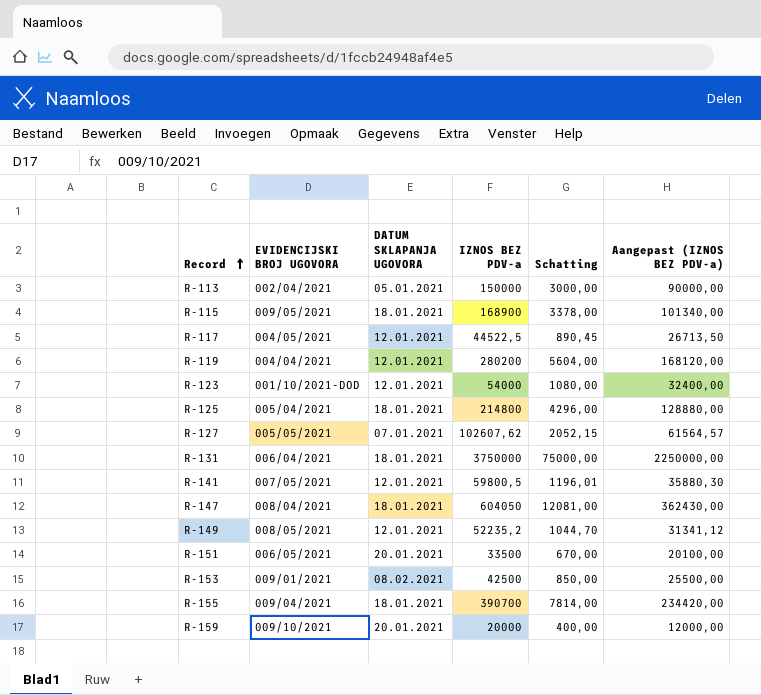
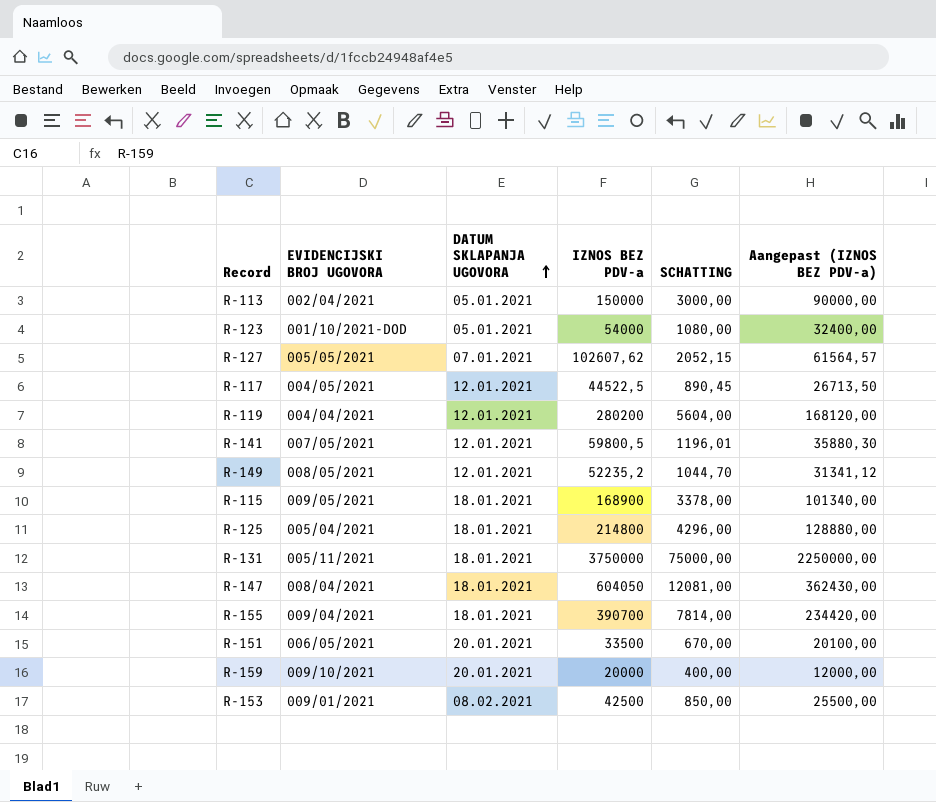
row order: Record ascending -> DATUM SKLAPANJA UGOVORA ascending
column name: Schatting -> SCHATTING
R-123 | DATUM SKLAPANJA UGOVORA: 12.01.2021 -> 05.01.2021
R-131 | EVIDENCIJSKI BROJ UGOVORA: 006/04/2021 -> 005/11/2021

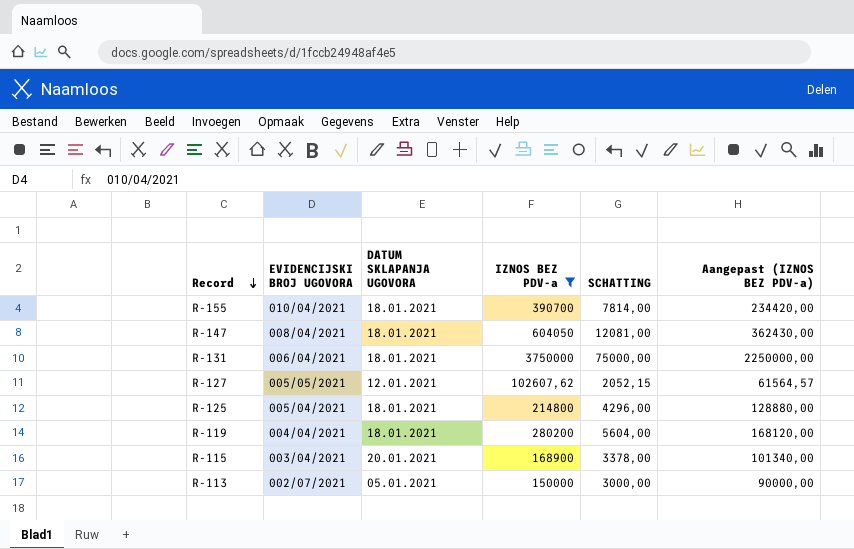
filter: none -> IZNOS BEZ PDV-a >= 102607,62
row order: DATUM SKLAPANJA UGOVORA ascending -> Record descending
R-155 | EVIDENCIJSKI BROJ UGOVORA: 009/04/2021 -> 010/04/2021
R-131 | EVIDENCIJSKI BROJ UGOVORA: 005/11/2021 -> 006/04/2021
R-127 | DATUM SKLAPANJA UGOVORA: 07.01.2021 -> 12.01.2021
R-119 | DATUM SKLAPANJA UGOVORA: 12.01.2021 -> 18.01.2021
R-115 | EVIDENCIJSKI BROJ UGOVORA: 009/05/2021 -> 003/04/2021
R-115 | DATUM SKLAPANJA UGOVORA: 18.01.2021 -> 20.01.2021
R-113 | EVIDENCIJSKI BROJ UGOVORA: 002/04/2021 -> 002/07/2021

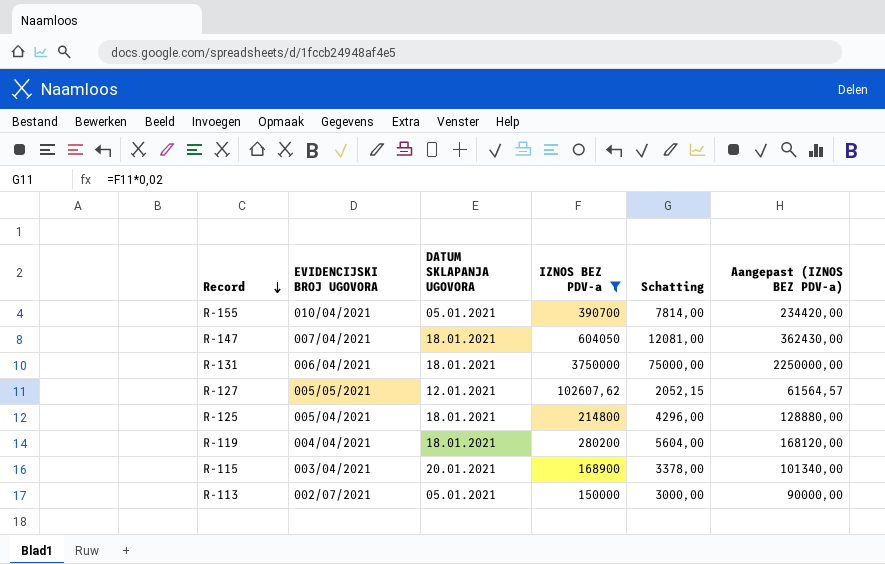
column name: SCHATTING -> Schatting
R-155 | DATUM SKLAPANJA UGOVORA: 18.01.2021 -> 05.01.2021
R-147 | EVIDENCIJSKI BROJ UGOVORA: 008/04/2021 -> 007/04/2021

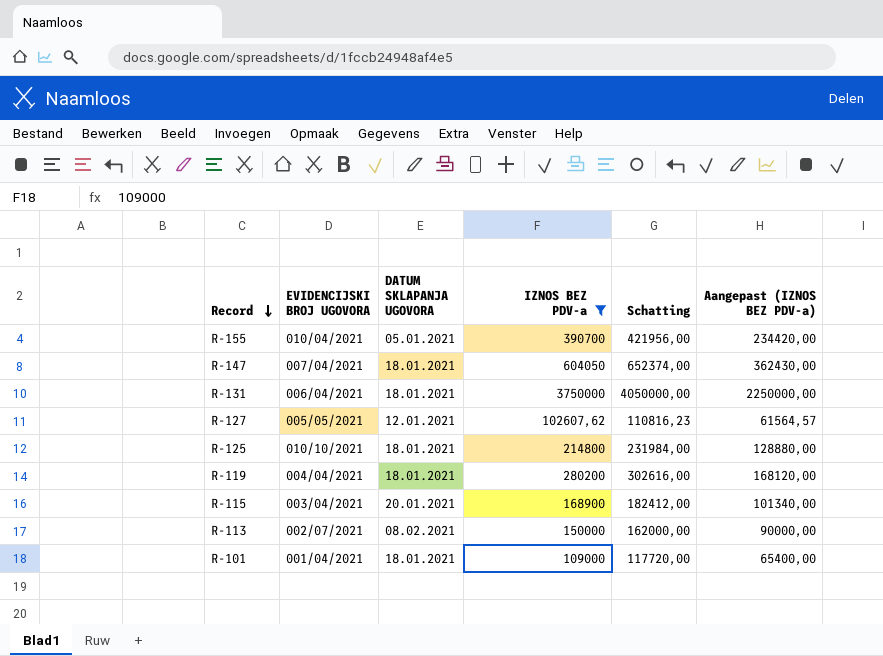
column Schatting | formula: [IZNOS BEZ PDV-a] * 0,02 -> [IZNOS BEZ PDV-a] * 1,08
R-125 | EVIDENCIJSKI BROJ UGOVORA: 005/04/2021 -> 010/10/2021
R-113 | DATUM SKLAPANJA UGOVORA: 05.01.2021 -> 08.02.2021
row R-101: none -> 001/04/2021 | 18.01.2021 | 109000 | 117720,00 | 65400,00

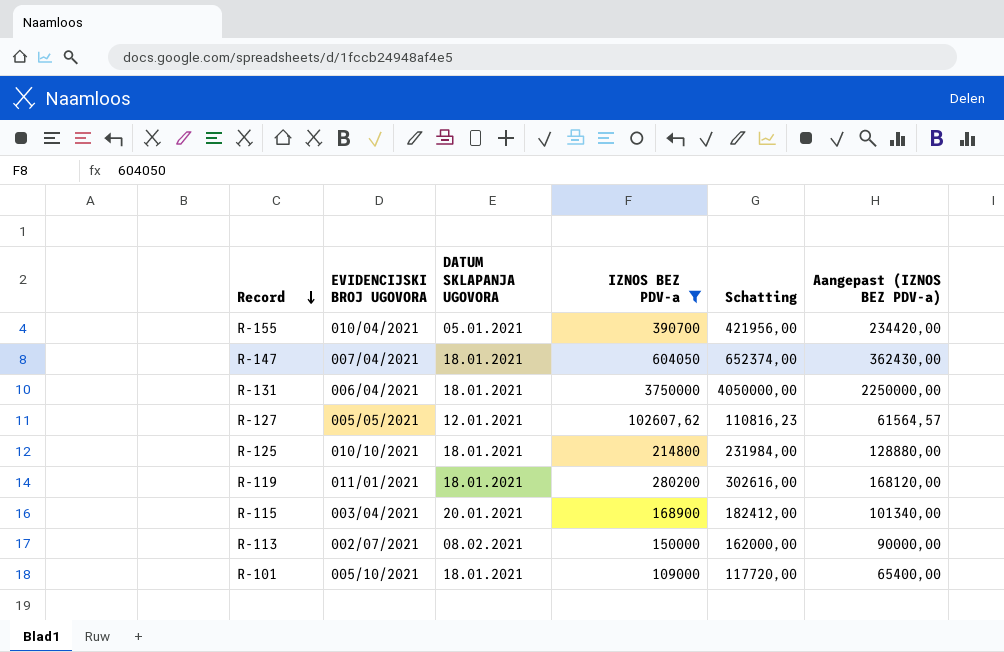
R-119 | EVIDENCIJSKI BROJ UGOVORA: 004/04/2021 -> 011/01/2021
R-101 | EVIDENCIJSKI BROJ UGOVORA: 001/04/2021 -> 005/10/2021

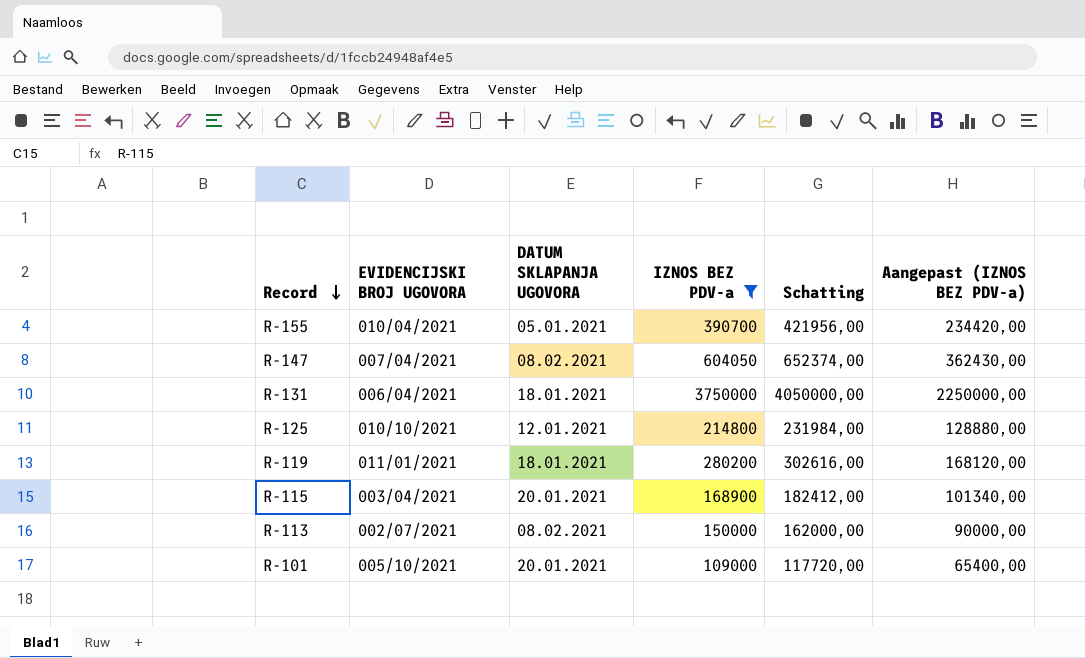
row R-127: 005/05/2021 | 12.01.2021 | 102607,62 | 110816,23 | 61564,57 -> none
R-147 | DATUM SKLAPANJA UGOVORA: 18.01.2021 -> 08.02.2021
R-125 | DATUM SKLAPANJA UGOVORA: 18.01.2021 -> 12.01.2021
R-101 | DATUM SKLAPANJA UGOVORA: 18.01.2021 -> 20.01.2021

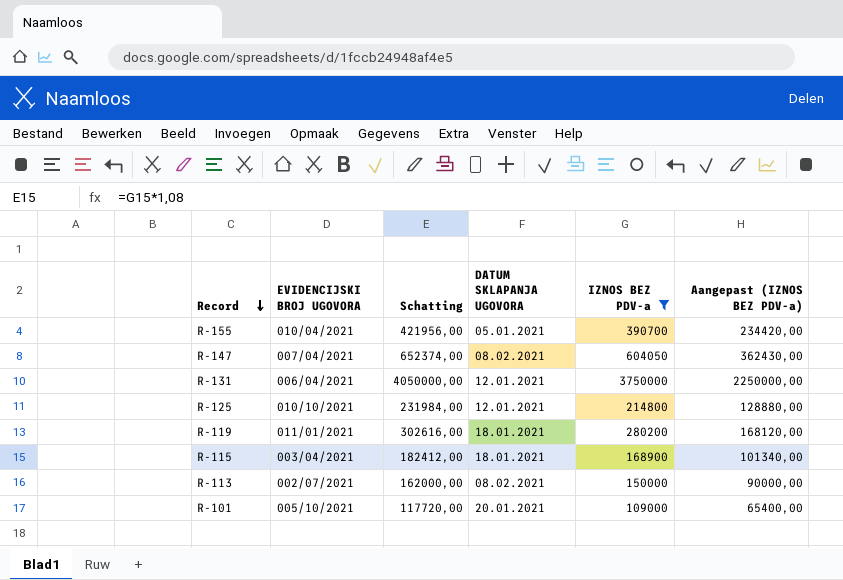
column Schatting | position: 5 -> 3
R-131 | DATUM SKLAPANJA UGOVORA: 18.01.2021 -> 12.01.2021
R-115 | DATUM SKLAPANJA UGOVORA: 20.01.2021 -> 18.01.2021

